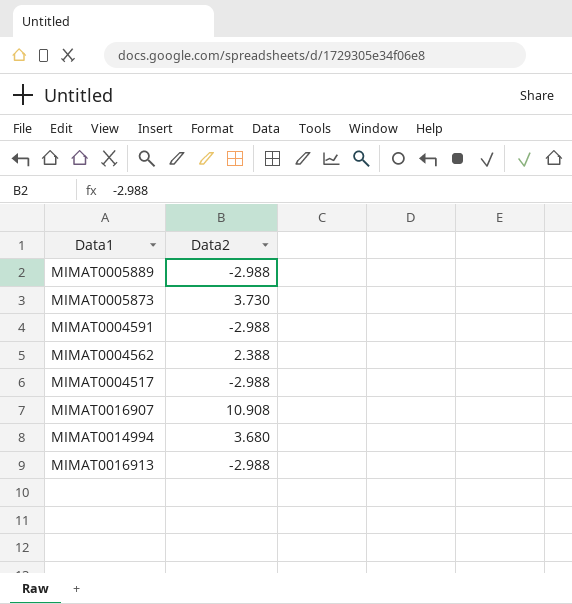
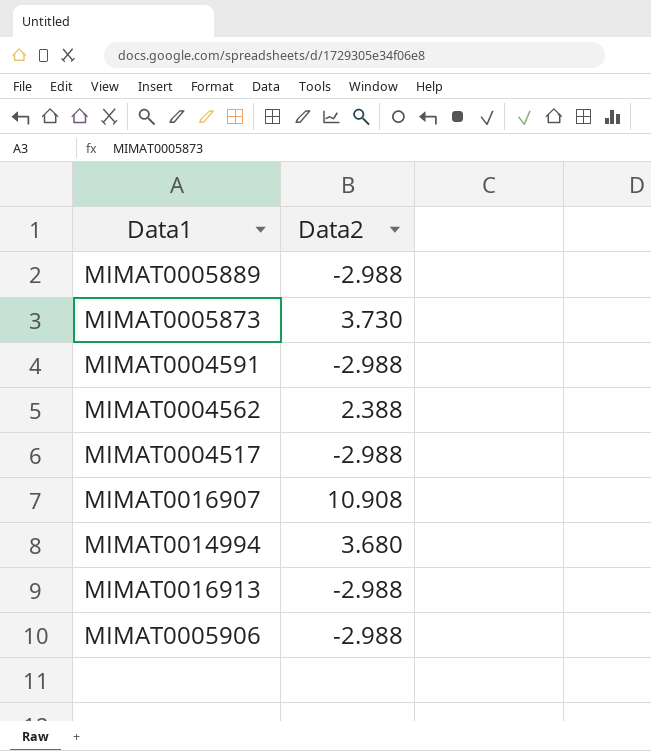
row MIMAT0005906: none -> -2.988

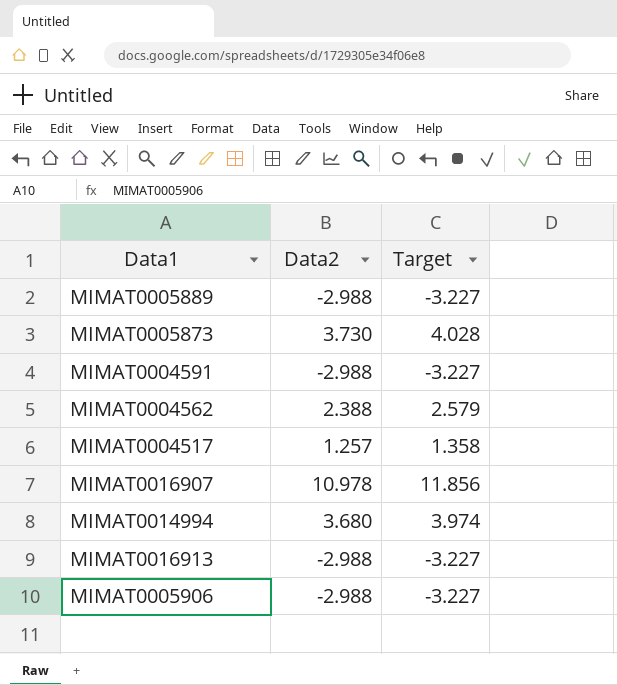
column Target | formula: none -> [Data2] * 1.08
MIMAT0004517 | Data2: -2.988 -> 1.257
MIMAT0016907 | Data2: 10.908 -> 10.978

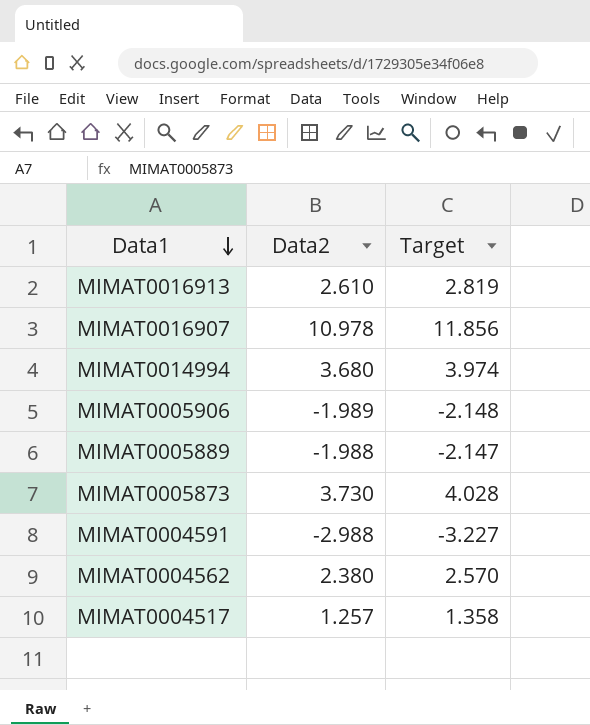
row order: none -> Data1 descending
MIMAT0016913 | Data2: -2.988 -> 2.610
MIMAT0016913 | Target: -3.227 -> 2.819
MIMAT0005906 | Data2: -2.988 -> -1.989
MIMAT0005906 | Target: -3.227 -> -2.148
MIMAT0005889 | Data2: -2.988 -> -1.988
MIMAT0005889 | Target: -3.227 -> -2.147
MIMAT0004562 | Data2: 2.388 -> 2.380
MIMAT0004562 | Target: 2.579 -> 2.570

